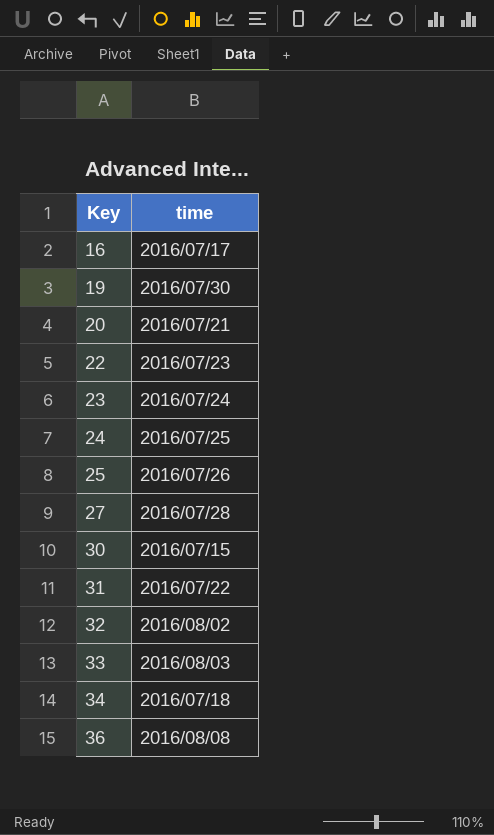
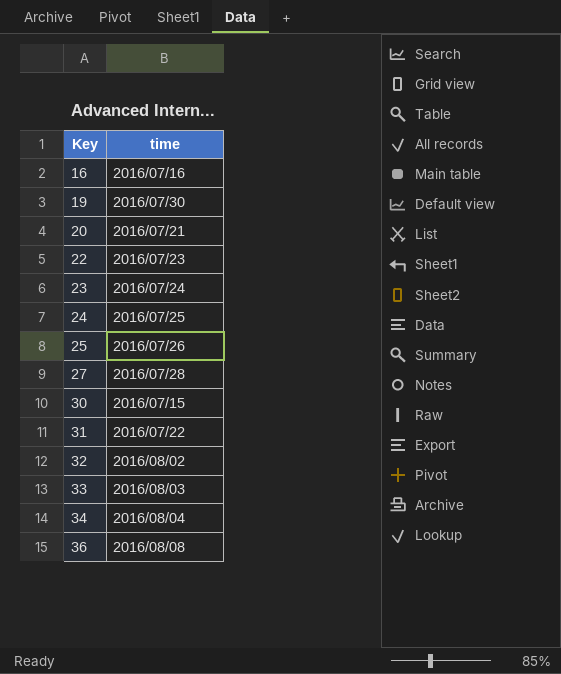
16 | time: 2016/07/17 -> 2016/07/16
34 | time: 2016/07/18 -> 2016/08/04

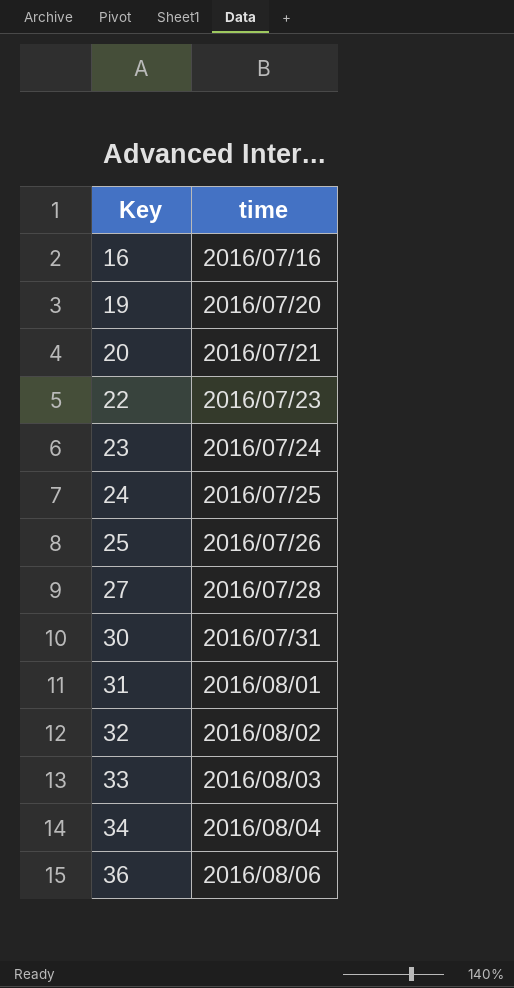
19 | time: 2016/07/30 -> 2016/07/20
30 | time: 2016/07/15 -> 2016/07/31
31 | time: 2016/07/22 -> 2016/08/01
36 | time: 2016/08/08 -> 2016/08/06

